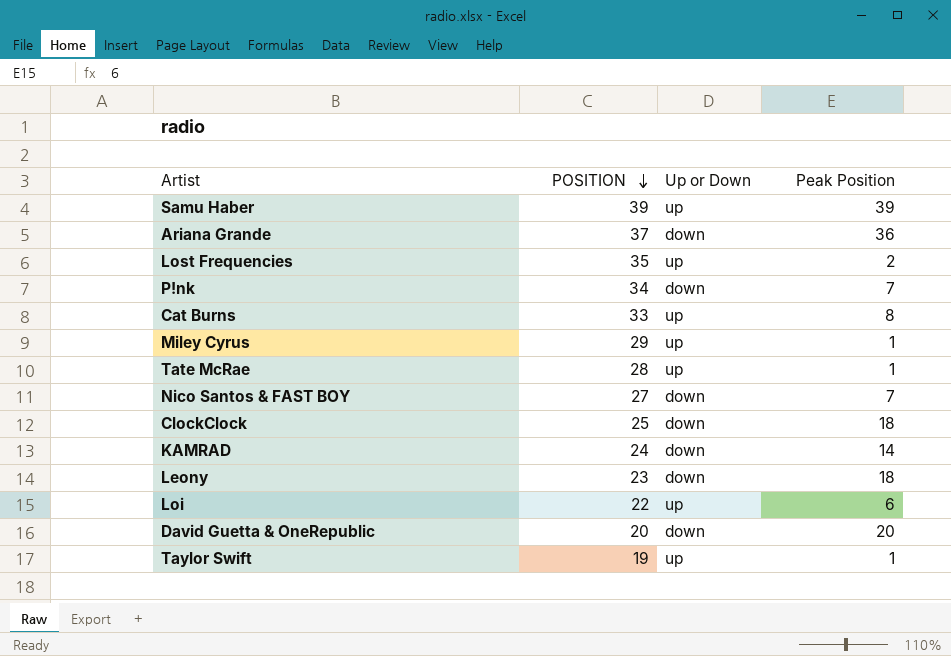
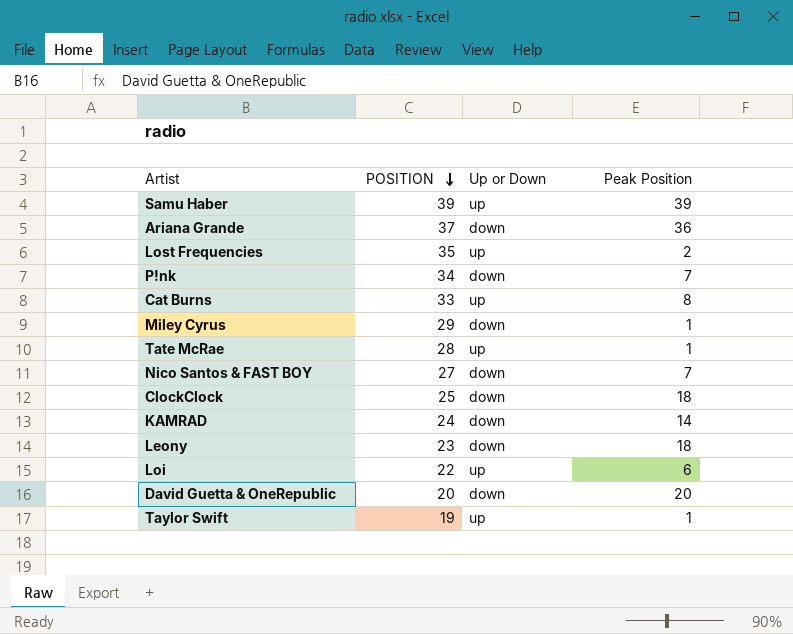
Miley Cyrus | Up or Down: up -> down

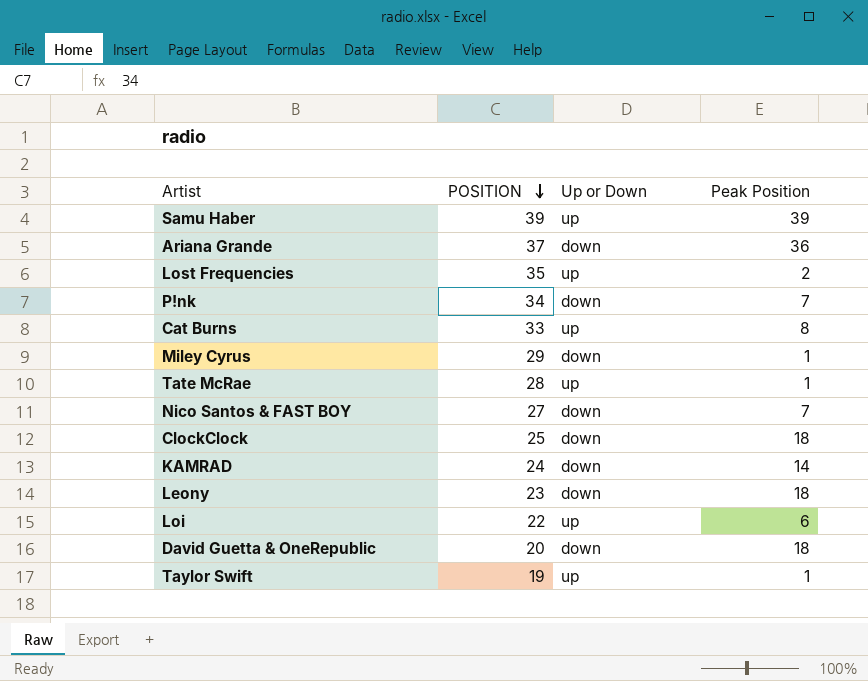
David Guetta & OneRepublic | Peak Position: 20 -> 18

